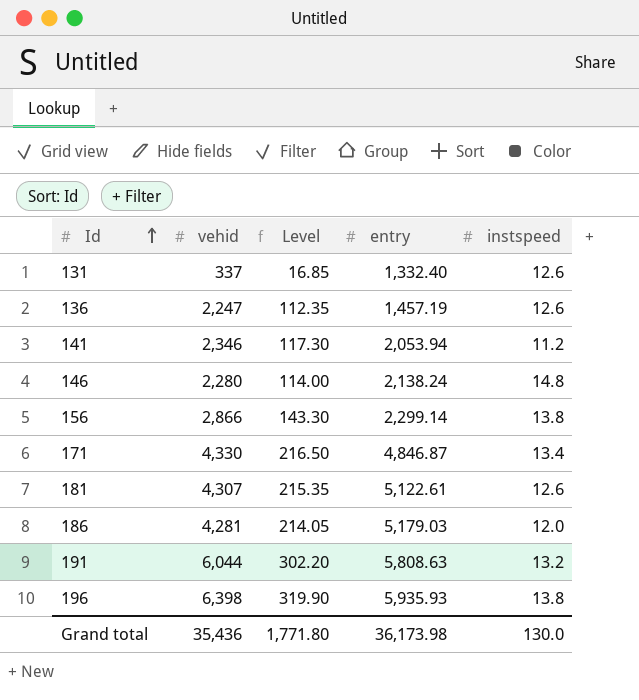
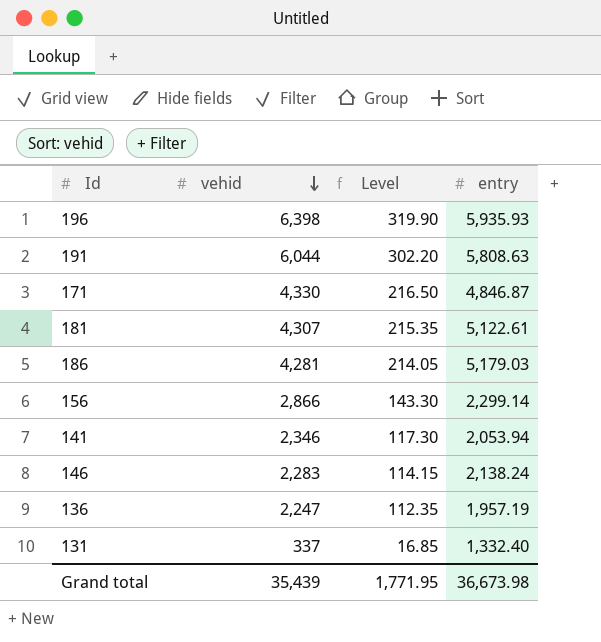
row order: Id ascending -> vehid descending
column instspeed | position: 5 -> none
146 | vehid: 2,280 -> 2,283
146 | Level: 114.00 -> 114.15
136 | entry: 1,457.19 -> 1,957.19
Grand total | vehid: 35,436 -> 35,439
Grand total | Level: 1,771.80 -> 1,771.95
Grand total | entry: 36,173.98 -> 36,673.98

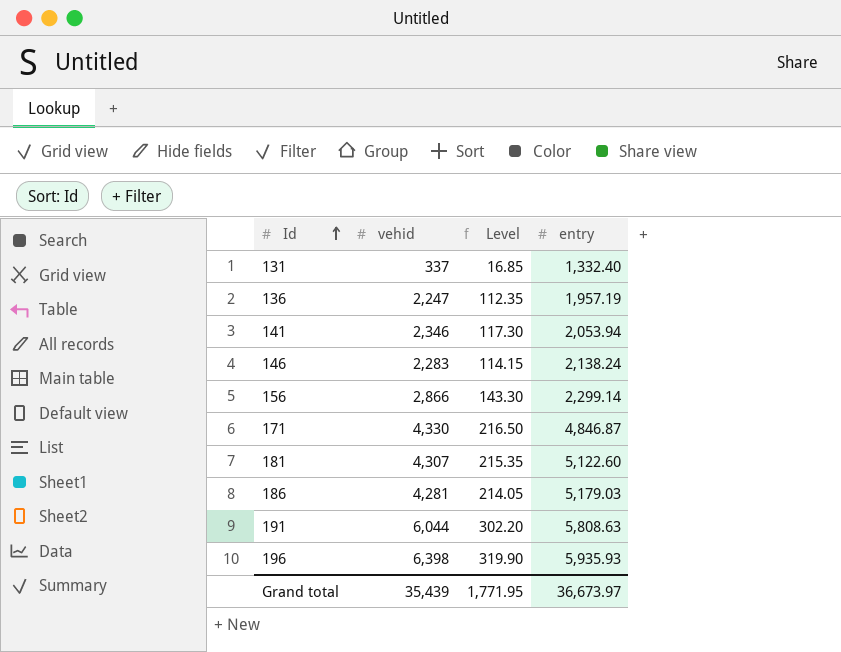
row order: vehid descending -> Id ascending
181 | entry: 5,122.61 -> 5,122.60
Grand total | entry: 36,673.98 -> 36,673.97

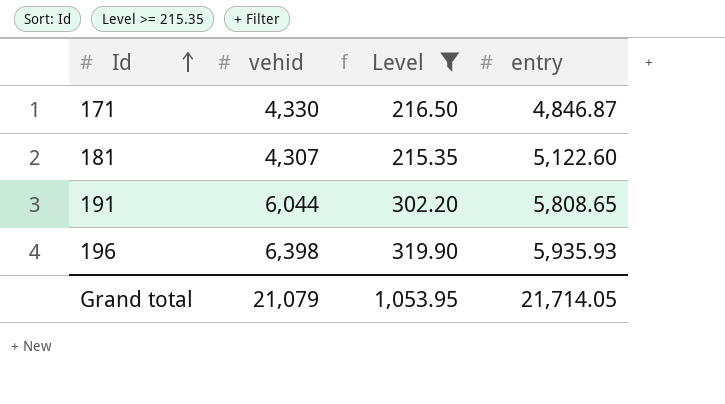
filter: none -> Level >= 215.35
191 | entry: 5,808.63 -> 5,808.65
Grand total | vehid: 35,439 -> 21,079
Grand total | Level: 1,771.95 -> 1,053.95
Grand total | entry: 36,673.97 -> 21,714.05

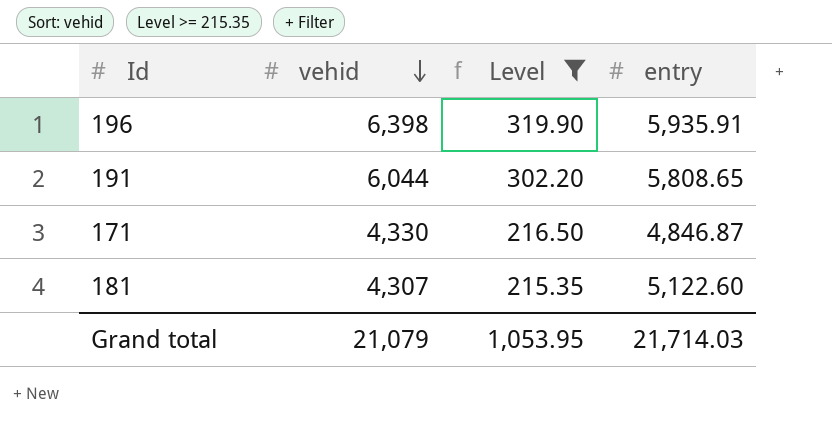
row order: Id ascending -> vehid descending
196 | entry: 5,935.93 -> 5,935.91
Grand total | entry: 21,714.05 -> 21,714.03

